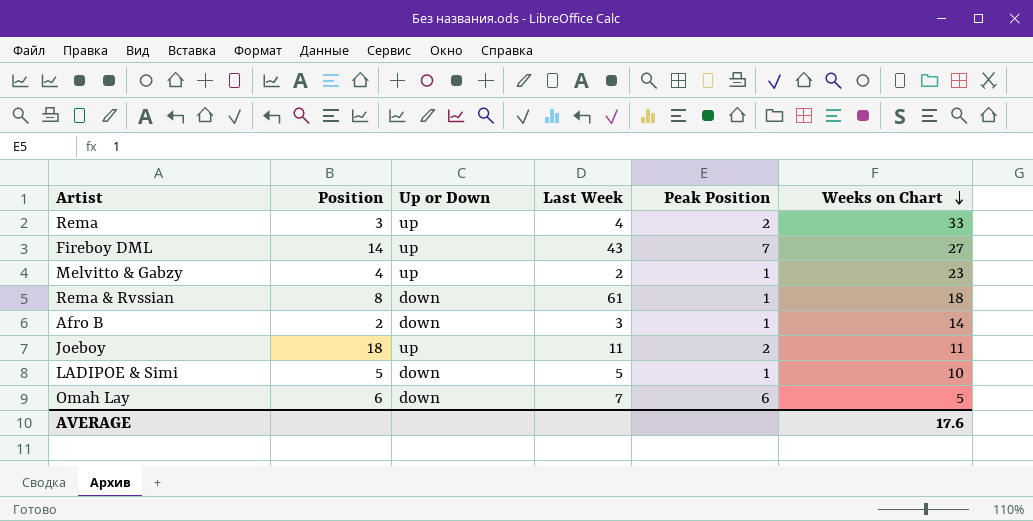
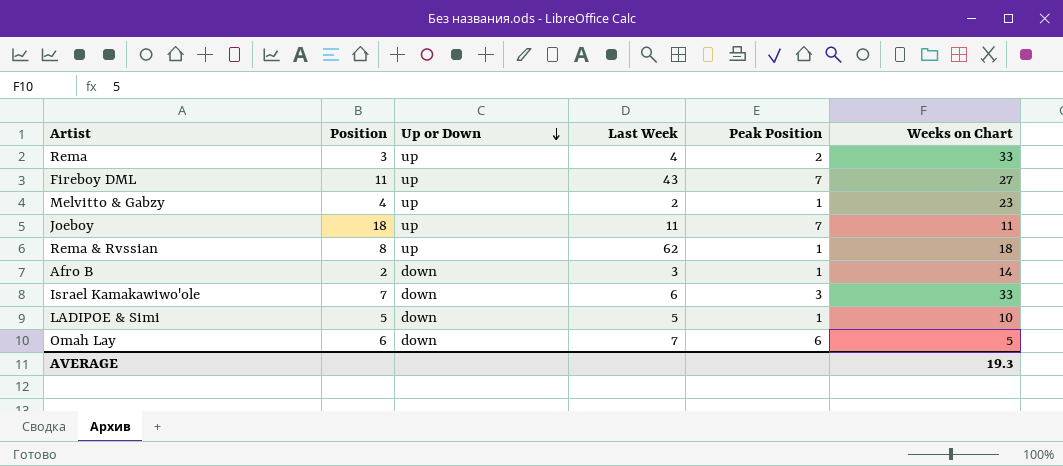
row order: Weeks on Chart descending -> Up or Down descending
Fireboy DML | Position: 14 -> 11
Joeboy | Peak Position: 2 -> 7
Rema & Rvssian | Up or Down: down -> up
Rema & Rvssian | Last Week: 61 -> 62
row Israel Kamakawiwo'ole: none -> 7 | down | 6 | 3 | 33
AVERAGE | Weeks on Chart: 17.6 -> 19.3

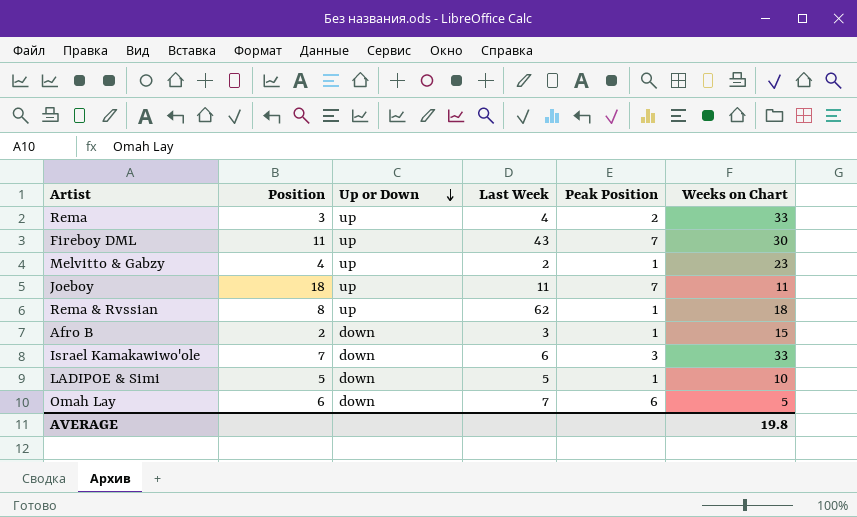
Fireboy DML | Weeks on Chart: 27 -> 30
Afro B | Weeks on Chart: 14 -> 15
AVERAGE | Weeks on Chart: 19.3 -> 19.8

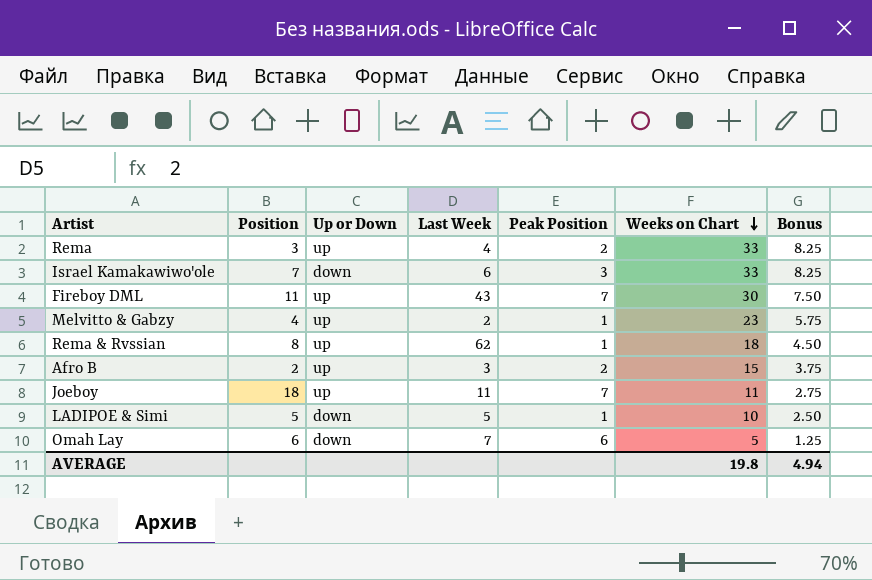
row order: Up or Down descending -> Weeks on Chart descending
column Bonus | formula: none -> [Weeks on Chart] * 0.25
Afro B | Up or Down: down -> up
Afro B | Peak Position: 1 -> 2

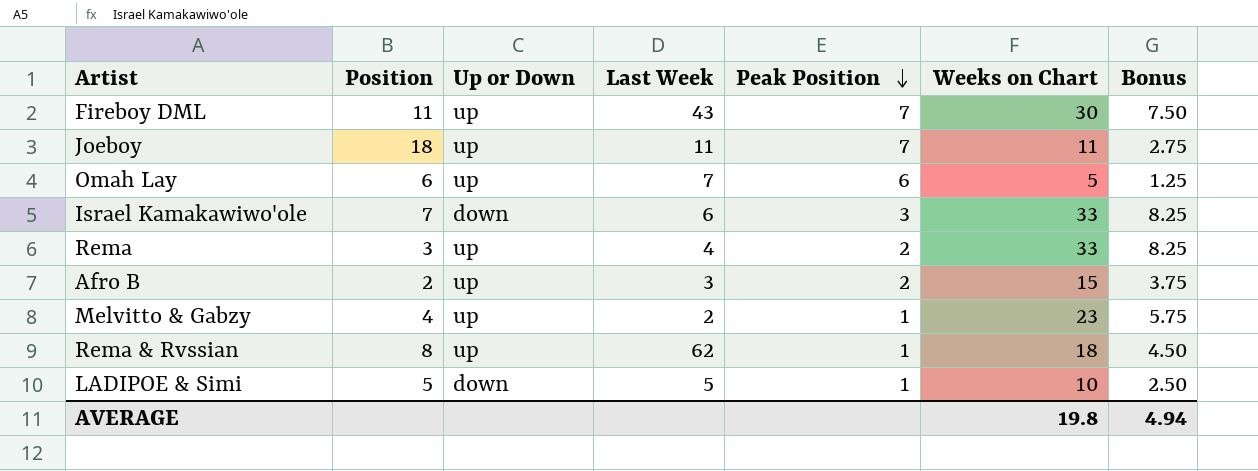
row order: Weeks on Chart descending -> Peak Position descending
Omah Lay | Up or Down: down -> up

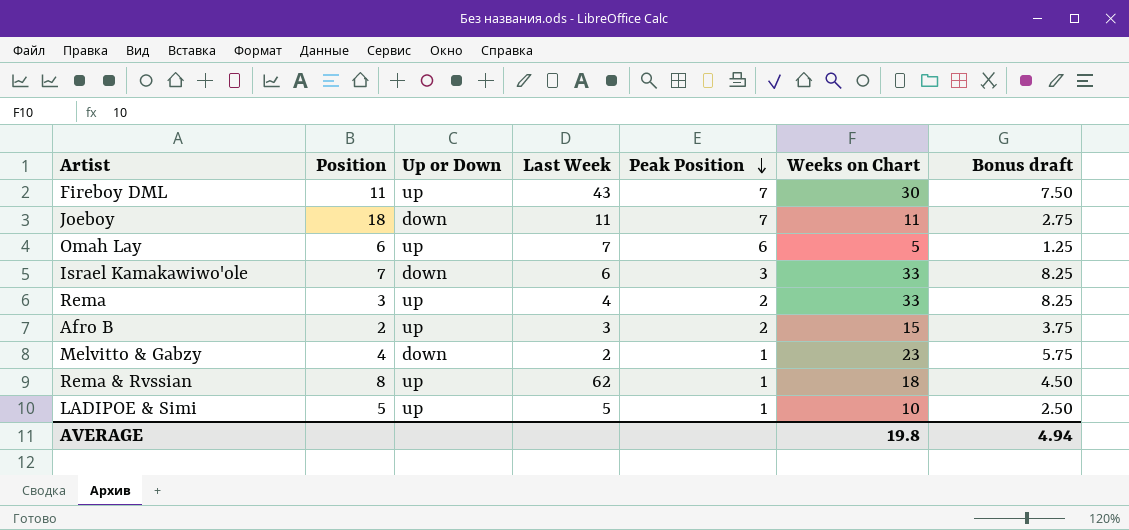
column name: Bonus -> Bonus draft
Joeboy | Up or Down: up -> down
Melvitto & Gabzy | Up or Down: up -> down
LADIPOE & Simi | Up or Down: down -> up

